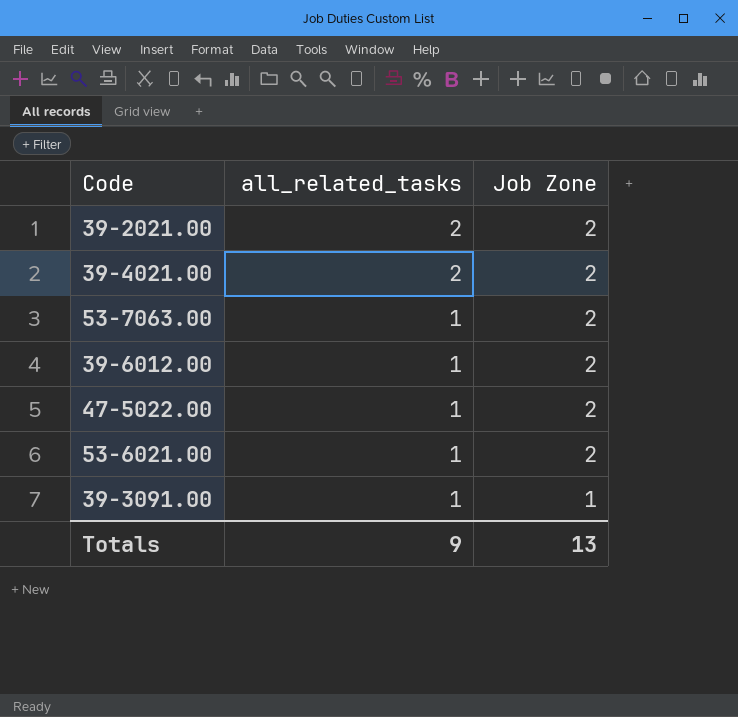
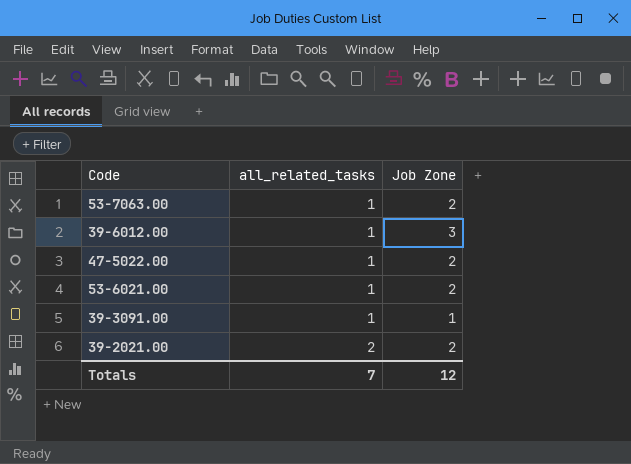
row order: all_related_tasks descending -> all_related_tasks ascending
row 39-4021.00: 2 | 2 -> none
39-6012.00 | Job Zone: 2 -> 3
Totals | all_related_tasks: 9 -> 7
Totals | Job Zone: 13 -> 12

